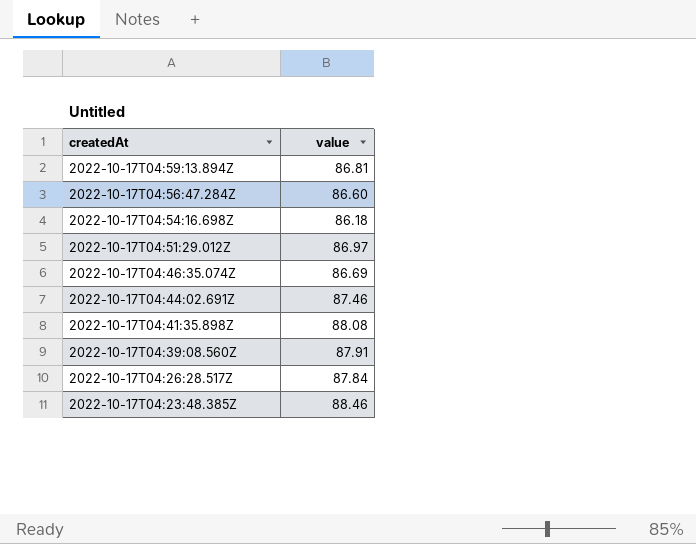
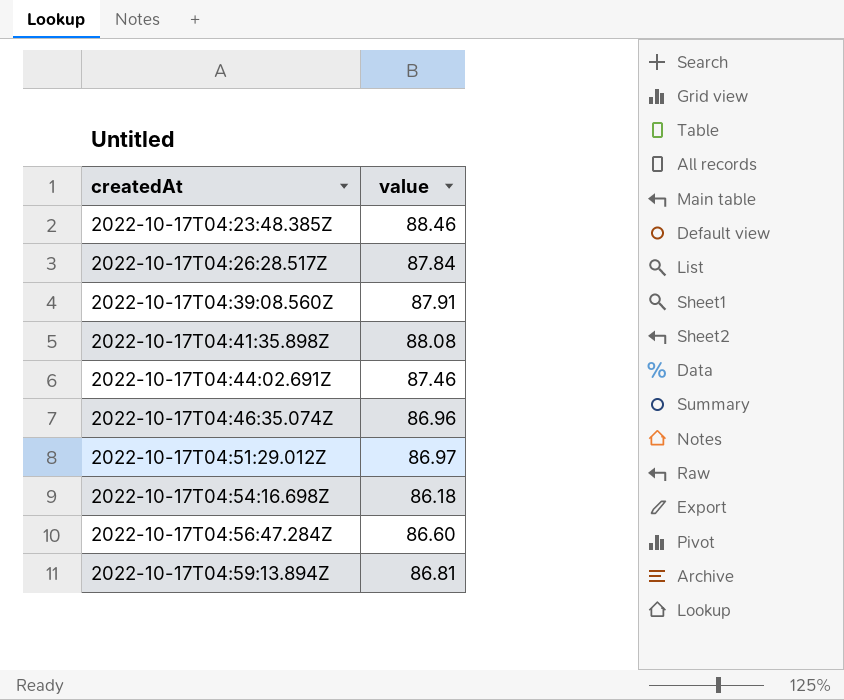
row order: createdAt descending -> createdAt ascending
2022-10-17T04:46:35.074Z | value: 86.69 -> 86.96

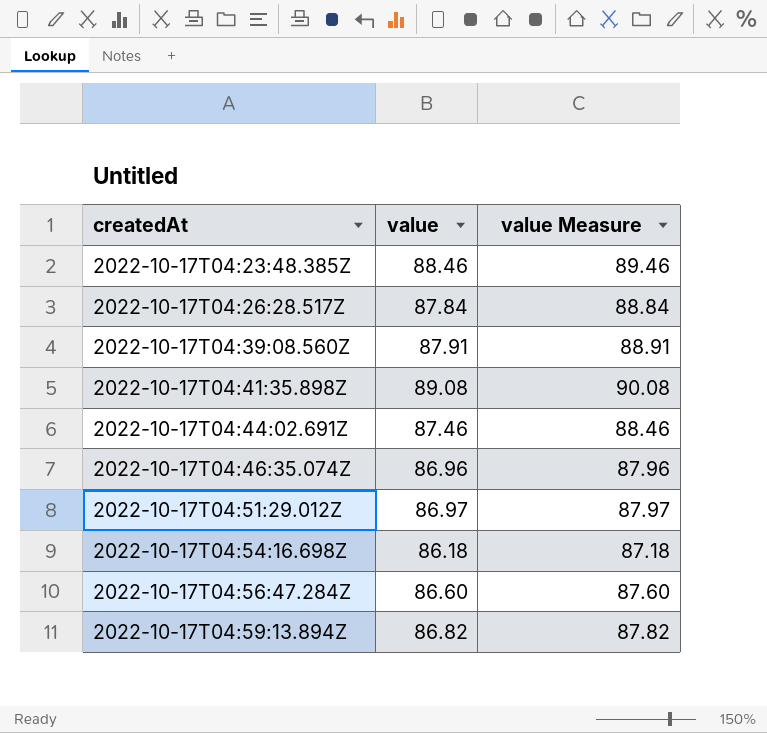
column value Measure | formula: none -> [value] + 1
2022-10-17T04:41:35.898Z | value: 88.08 -> 89.08
2022-10-17T04:59:13.894Z | value: 86.81 -> 86.82

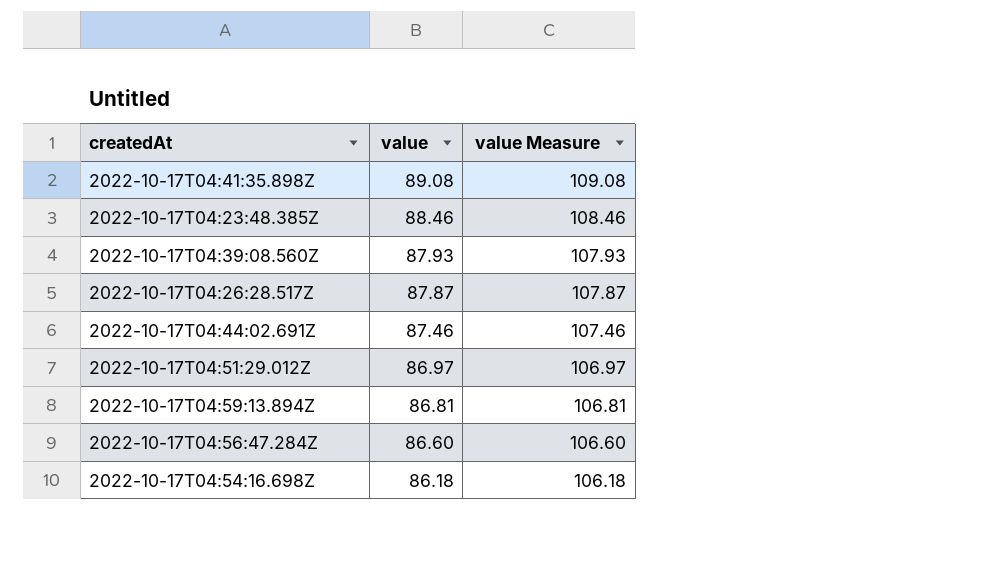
row order: createdAt ascending -> value descending
column value Measure | formula: [value] + 1 -> [value] + 20
row 2022-10-17T04:46:35.074Z: 86.96 | 87.96 -> none
2022-10-17T04:39:08.560Z | value: 87.91 -> 87.93
2022-10-17T04:26:28.517Z | value: 87.84 -> 87.87
2022-10-17T04:59:13.894Z | value: 86.82 -> 86.81

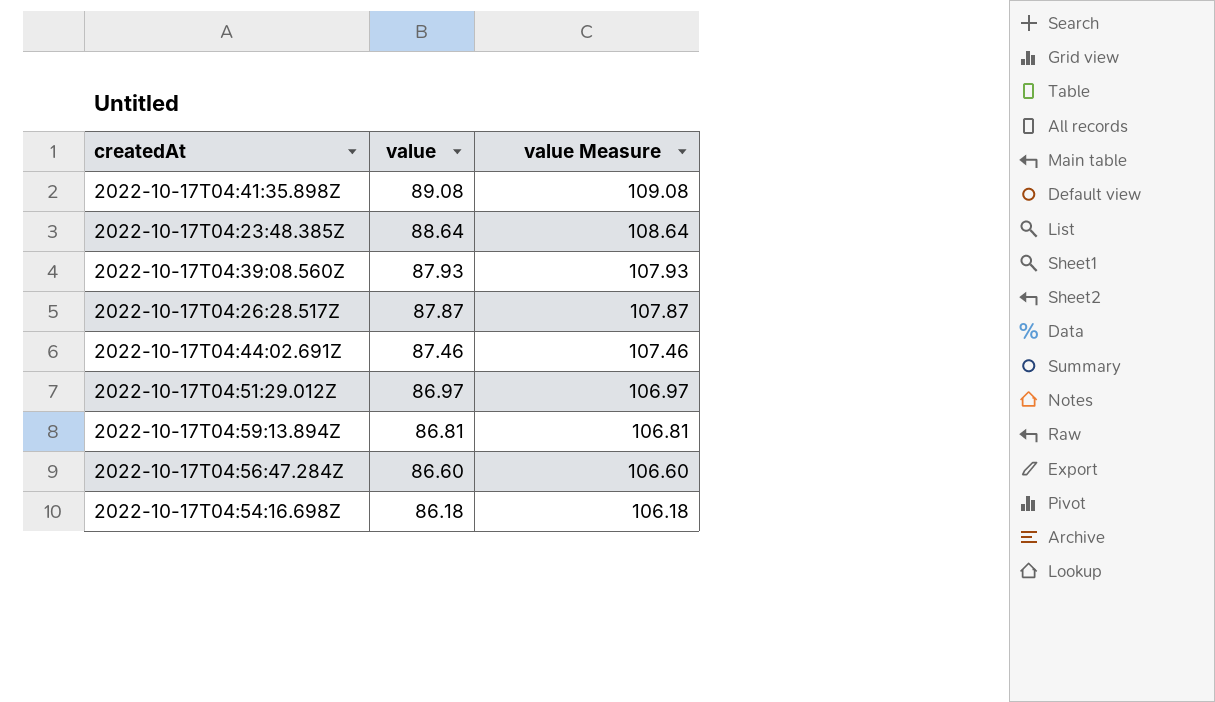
2022-10-17T04:23:48.385Z | value: 88.46 -> 88.64
2022-10-17T04:23:48.385Z | value Measure: 108.46 -> 108.64

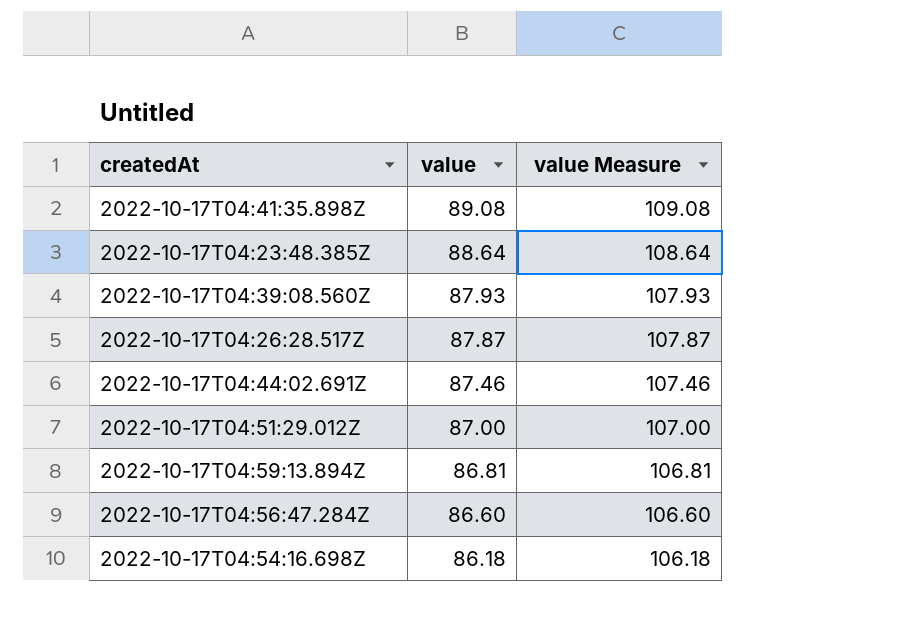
2022-10-17T04:51:29.012Z | value: 86.97 -> 87.00
2022-10-17T04:51:29.012Z | value Measure: 106.97 -> 107.00

